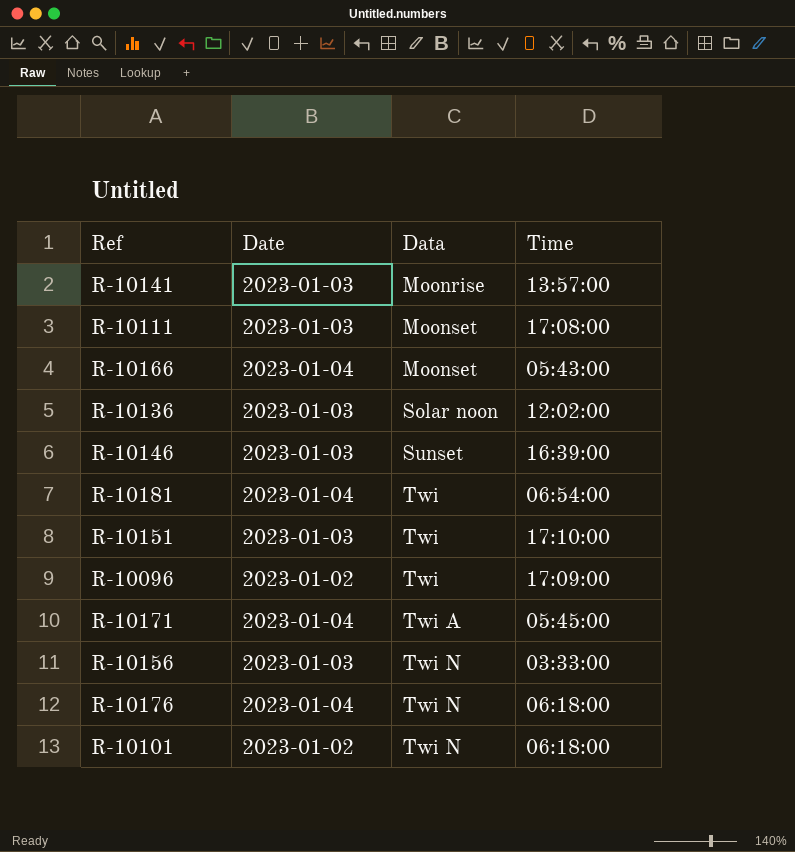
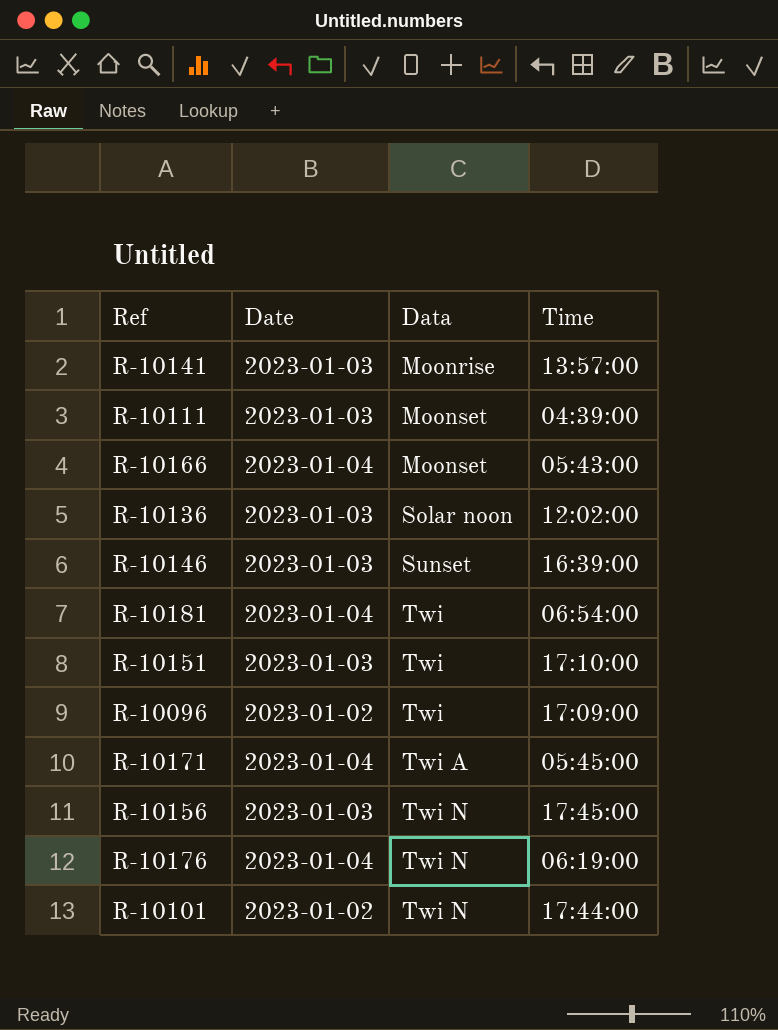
R-10111 | Time: 17:08:00 -> 04:39:00
R-10156 | Time: 03:33:00 -> 17:45:00
R-10176 | Time: 06:18:00 -> 06:19:00
R-10101 | Time: 06:18:00 -> 17:44:00

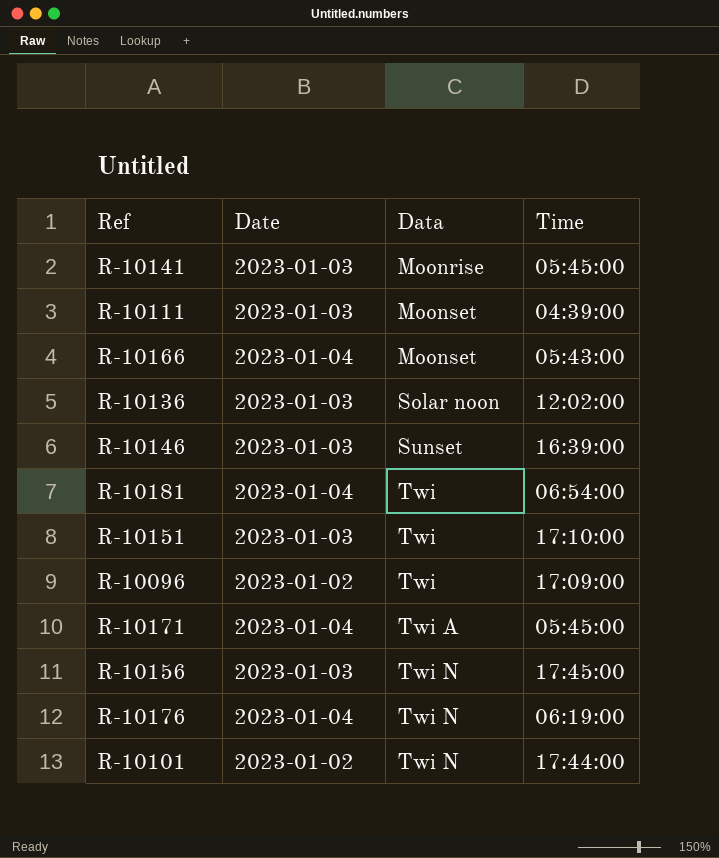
R-10141 | Time: 13:57:00 -> 05:45:00

